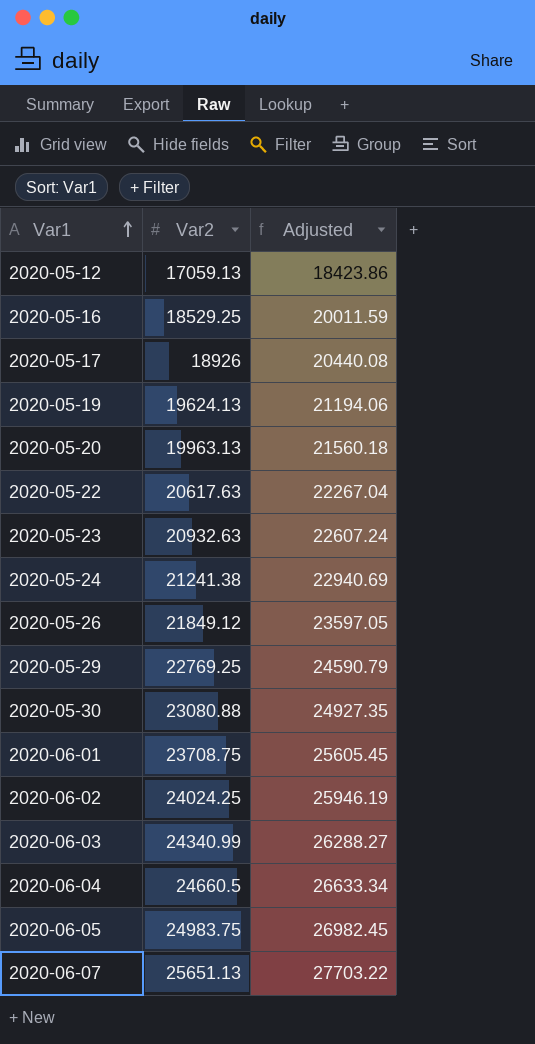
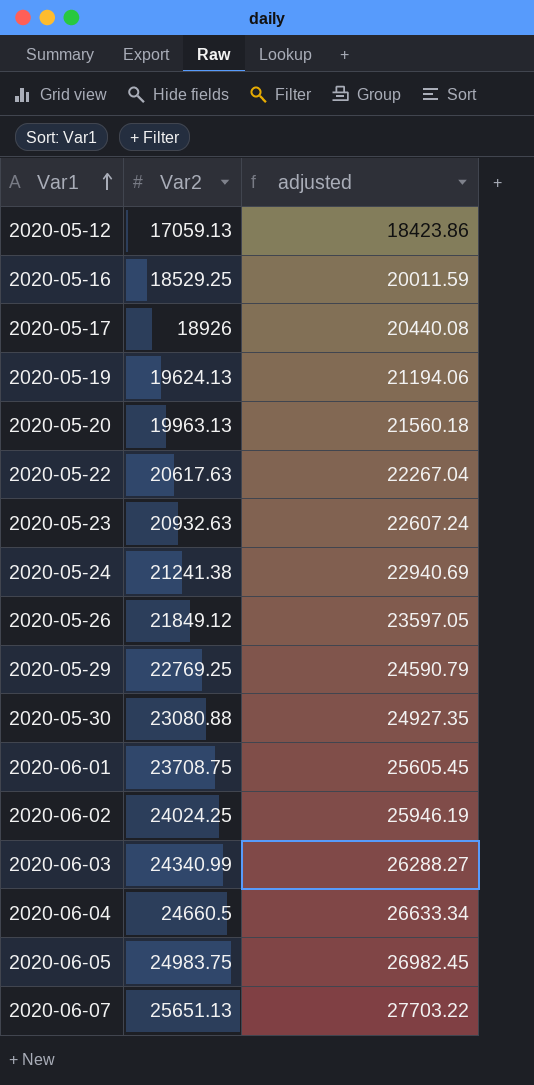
column name: Adjusted -> adjusted

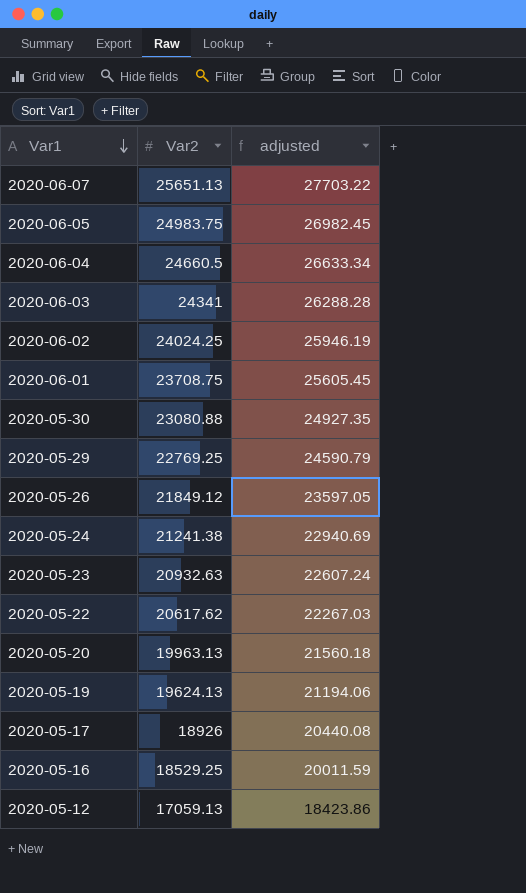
row order: Var1 ascending -> Var1 descending
2020-06-03 | Var2: 24340.99 -> 24341
2020-06-03 | adjusted: 26288.27 -> 26288.28
2020-05-22 | Var2: 20617.63 -> 20617.62
2020-05-22 | adjusted: 22267.04 -> 22267.03

